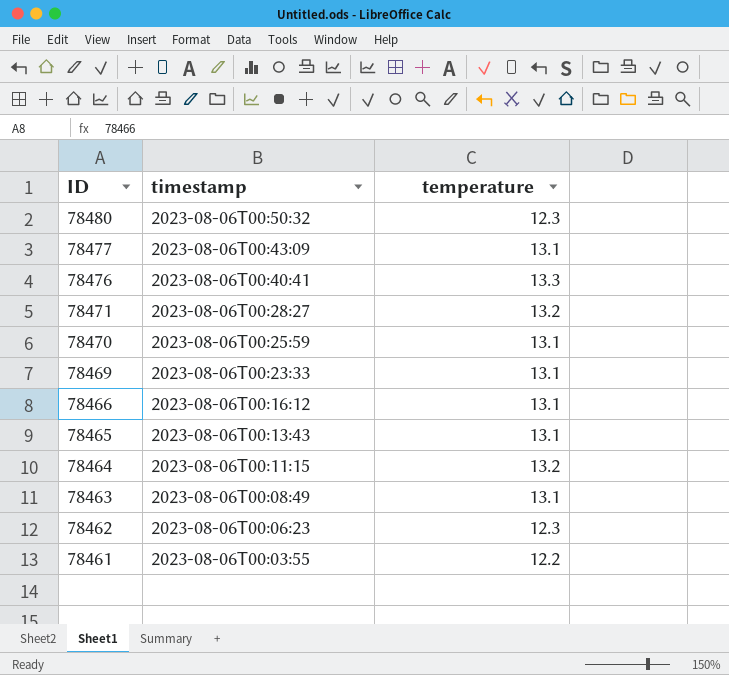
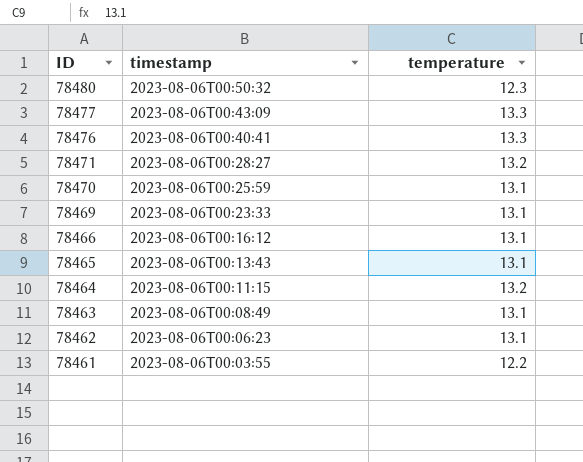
78477 | temperature: 13.1 -> 13.3
78462 | temperature: 12.3 -> 13.1

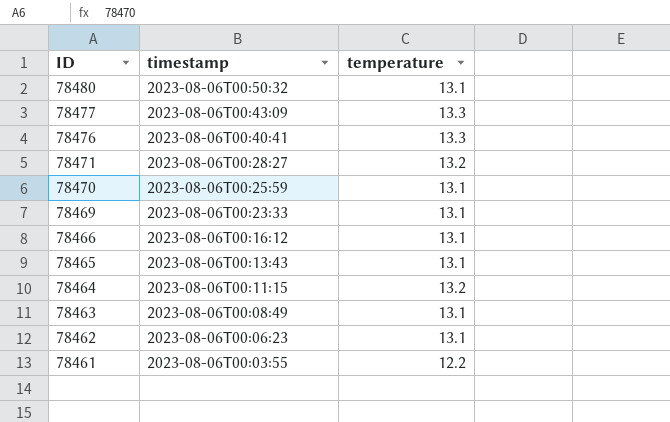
78480 | temperature: 12.3 -> 13.1

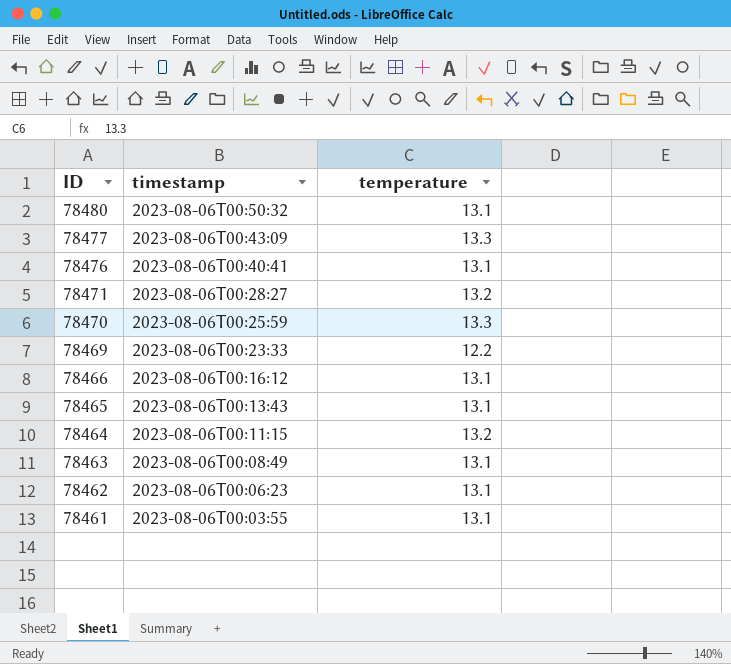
78476 | temperature: 13.3 -> 13.1
78470 | temperature: 13.1 -> 13.3
78469 | temperature: 13.1 -> 12.2
78461 | temperature: 12.2 -> 13.1

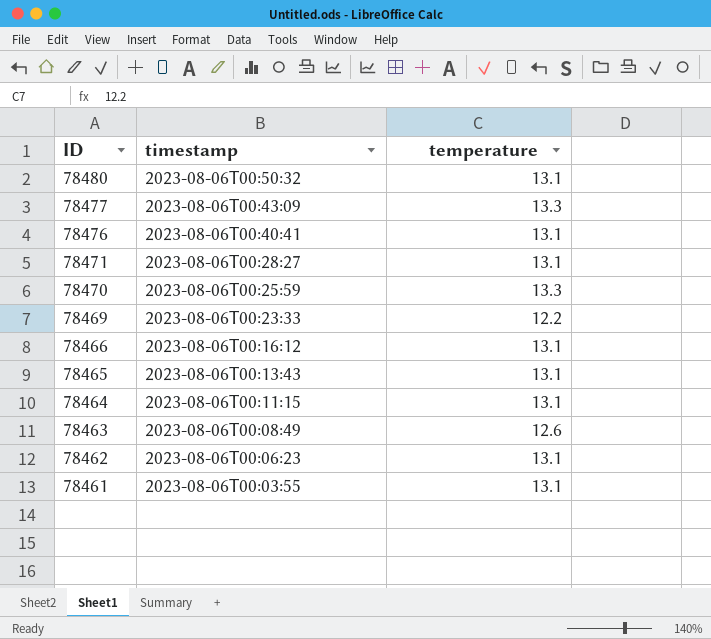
78471 | temperature: 13.2 -> 13.1
78464 | temperature: 13.2 -> 13.1
78463 | temperature: 13.1 -> 12.6

